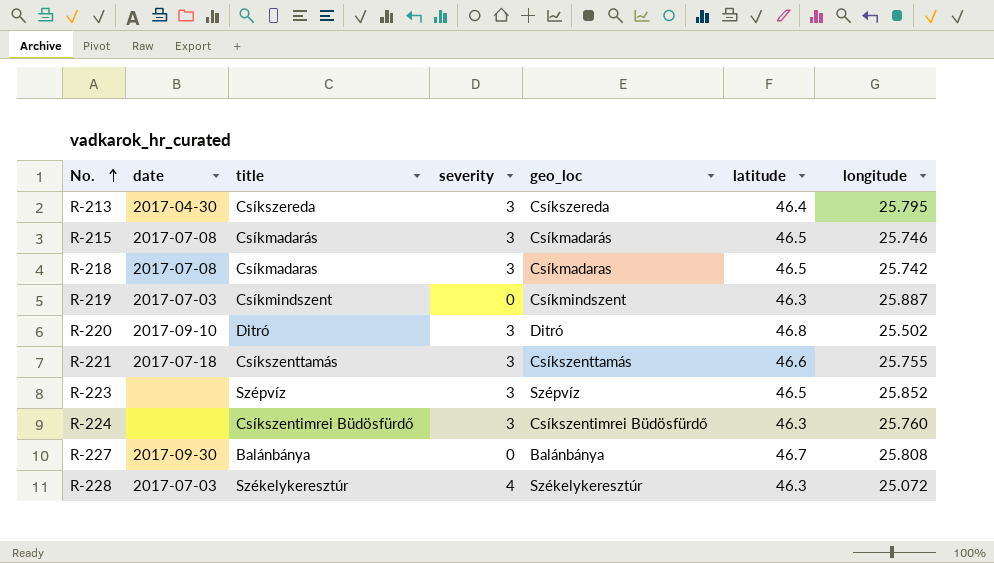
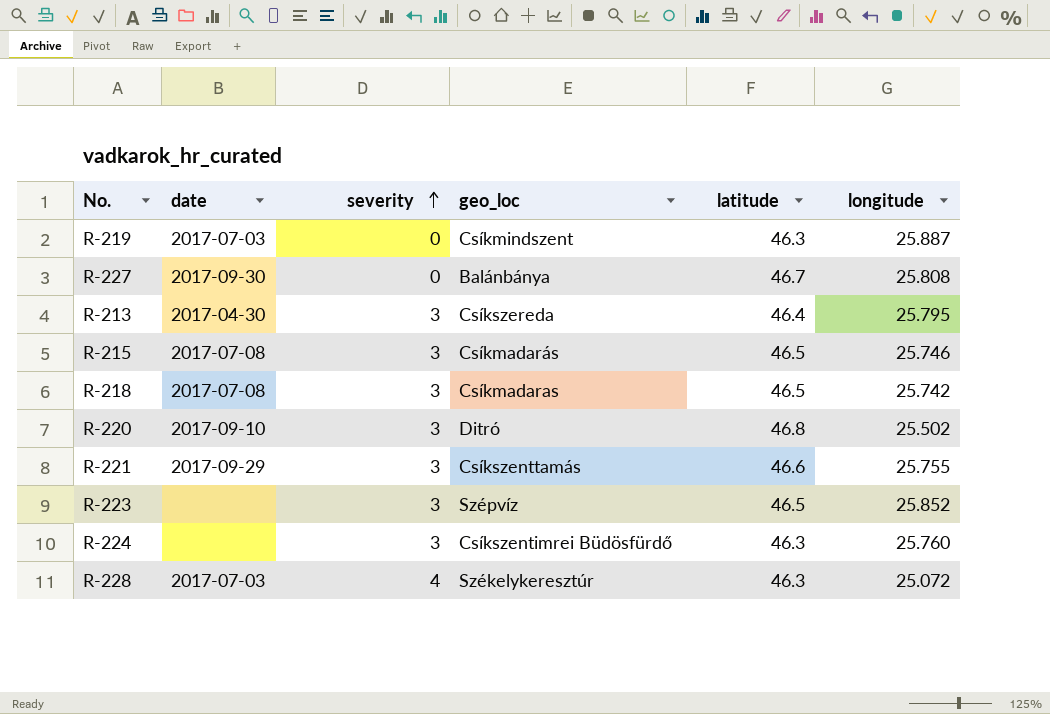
row order: No. ascending -> severity ascending
column title | position: 3 -> none
R-221 | date: 2017-07-18 -> 2017-09-29

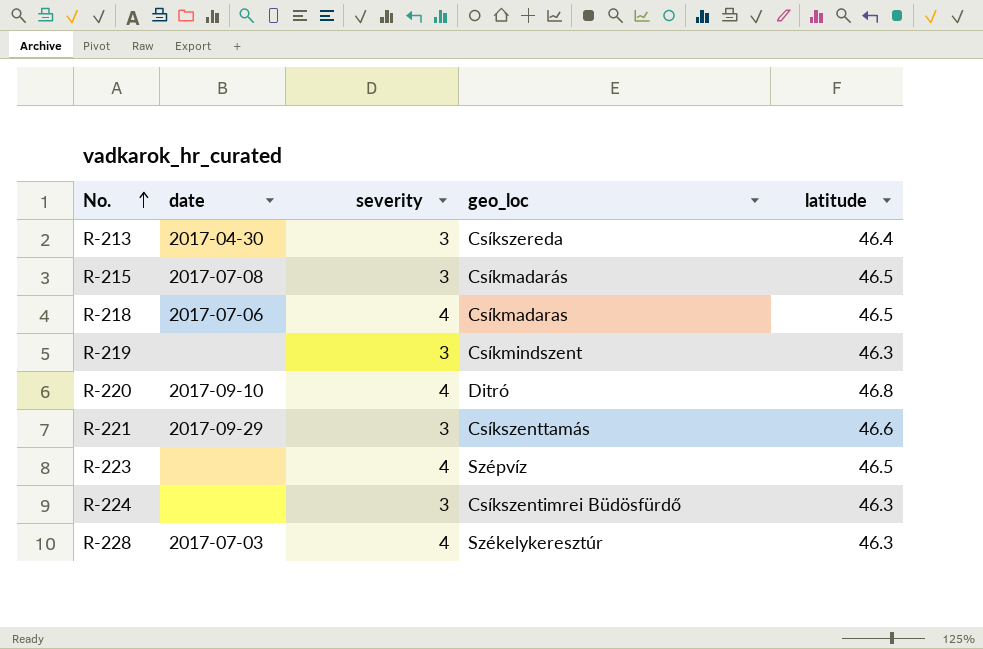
row order: severity ascending -> No. ascending
column longitude | position: 6 -> none
row R-227: 2017-09-30 | 0 | Balánbánya | 46.7 | 25.808 -> none
R-218 | date: 2017-07-08 -> 2017-07-06
R-218 | severity: 3 -> 4
R-219 | date: 2017-07-03 -> none
R-219 | severity: 0 -> 3
R-220 | severity: 3 -> 4
R-223 | severity: 3 -> 4

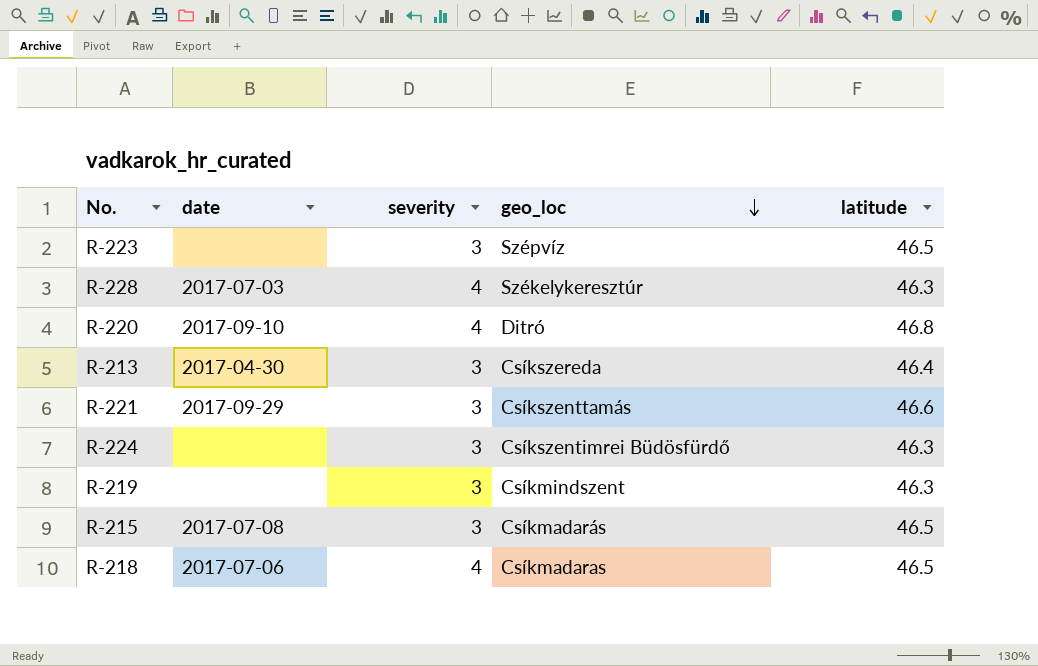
row order: No. ascending -> geo_loc descending
R-223 | severity: 4 -> 3

